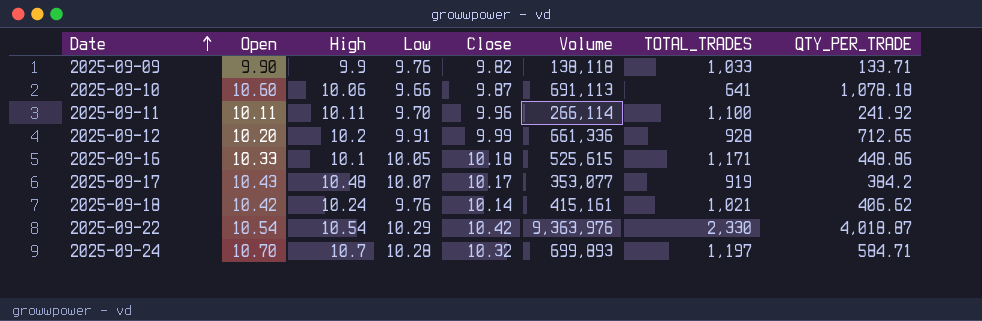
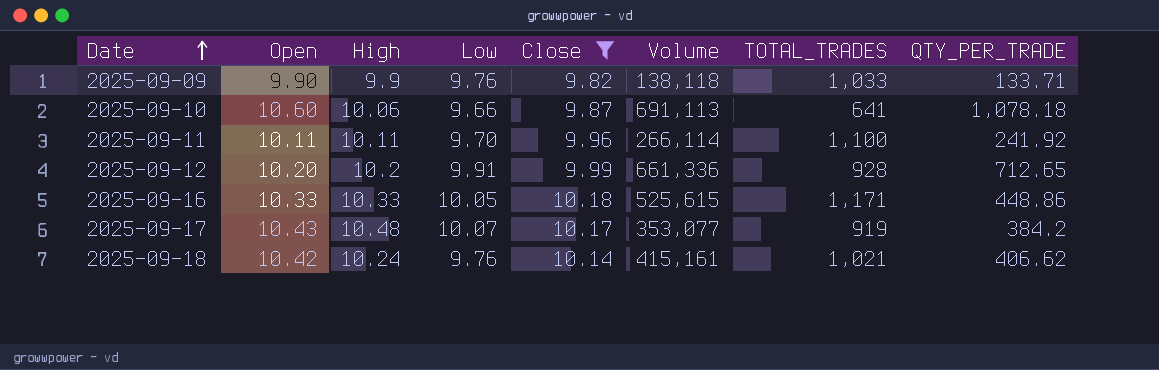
filter: none -> Close <= 10.18
2025-09-16 | High: 10.1 -> 10.33

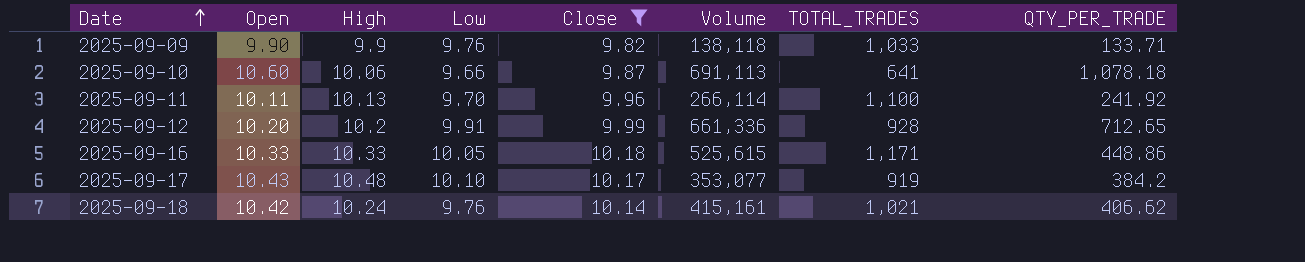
2025-09-11 | High: 10.11 -> 10.13
2025-09-17 | Low: 10.07 -> 10.10

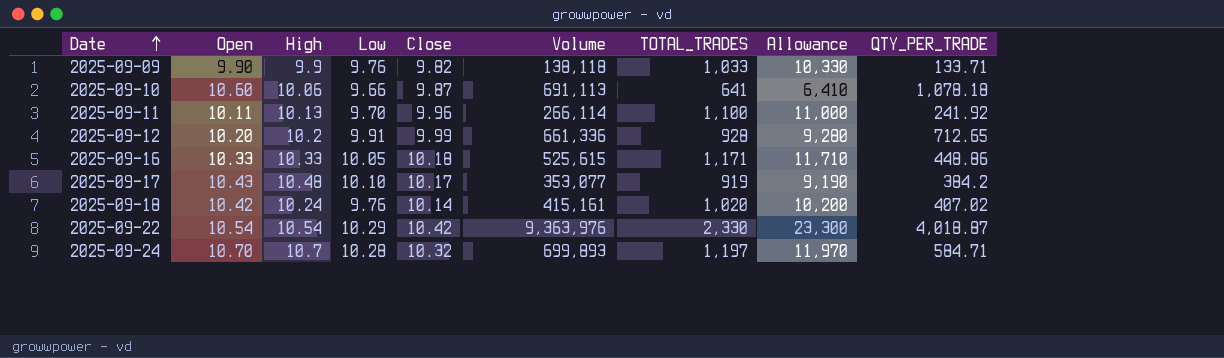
filter: Close <= 10.18 -> none
column Allowance | formula: none -> [TOTAL_TRADES] * 10
2025-09-18 | TOTAL_TRADES: 1,021 -> 1,020
2025-09-18 | QTY_PER_TRADE: 406.62 -> 407.02

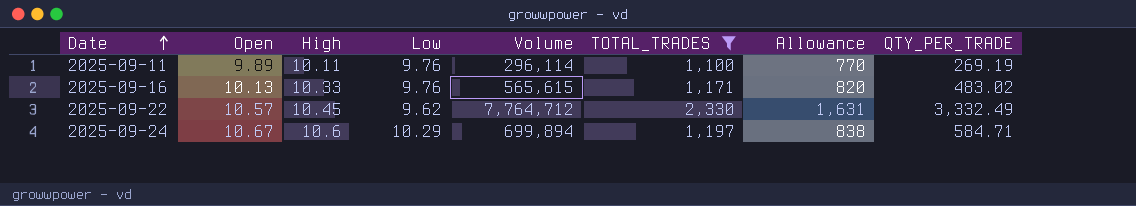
filter: none -> TOTAL_TRADES >= 1,100
column Close | position: 5 -> none
column Allowance | formula: [TOTAL_TRADES] * 10 -> [TOTAL_TRADES] * 0.7
2025-09-11 | Open: 10.11 -> 9.89
2025-09-11 | High: 10.13 -> 10.11
2025-09-11 | Low: 9.70 -> 9.76
2025-09-11 | Volume: 266,114 -> 296,114
2025-09-11 | QTY_PER_TRADE: 241.92 -> 269.19
2025-09-16 | Open: 10.33 -> 10.13
2025-09-16 | Low: 10.05 -> 9.76
2025-09-16 | Volume: 525,615 -> 565,615
2025-09-16 | QTY_PER_TRADE: 448.86 -> 483.02
2025-09-22 | Open: 10.54 -> 10.57
2025-09-22 | High: 10.54 -> 10.45
2025-09-22 | Low: 10.29 -> 9.62
2025-09-22 | Volume: 9,363,976 -> 7,764,712
2025-09-22 | QTY_PER_TRADE: 4,018.87 -> 3,332.49
2025-09-24 | Open: 10.70 -> 10.67
2025-09-24 | High: 10.7 -> 10.6
2025-09-24 | Low: 10.28 -> 10.29
2025-09-24 | Volume: 699,893 -> 699,894

